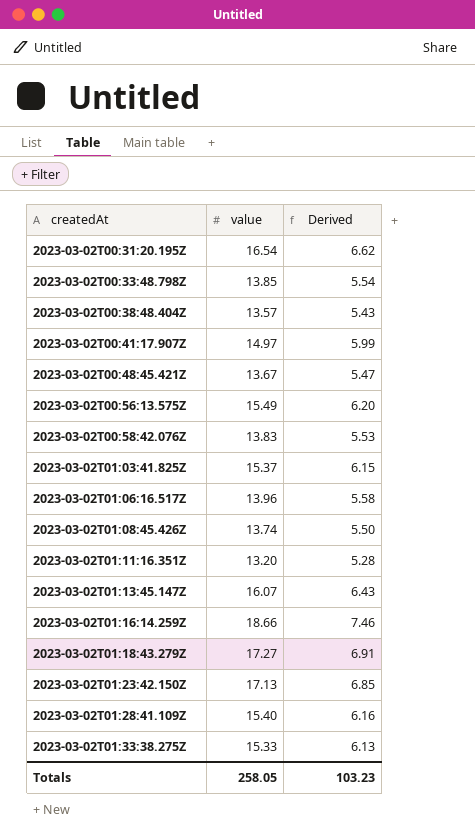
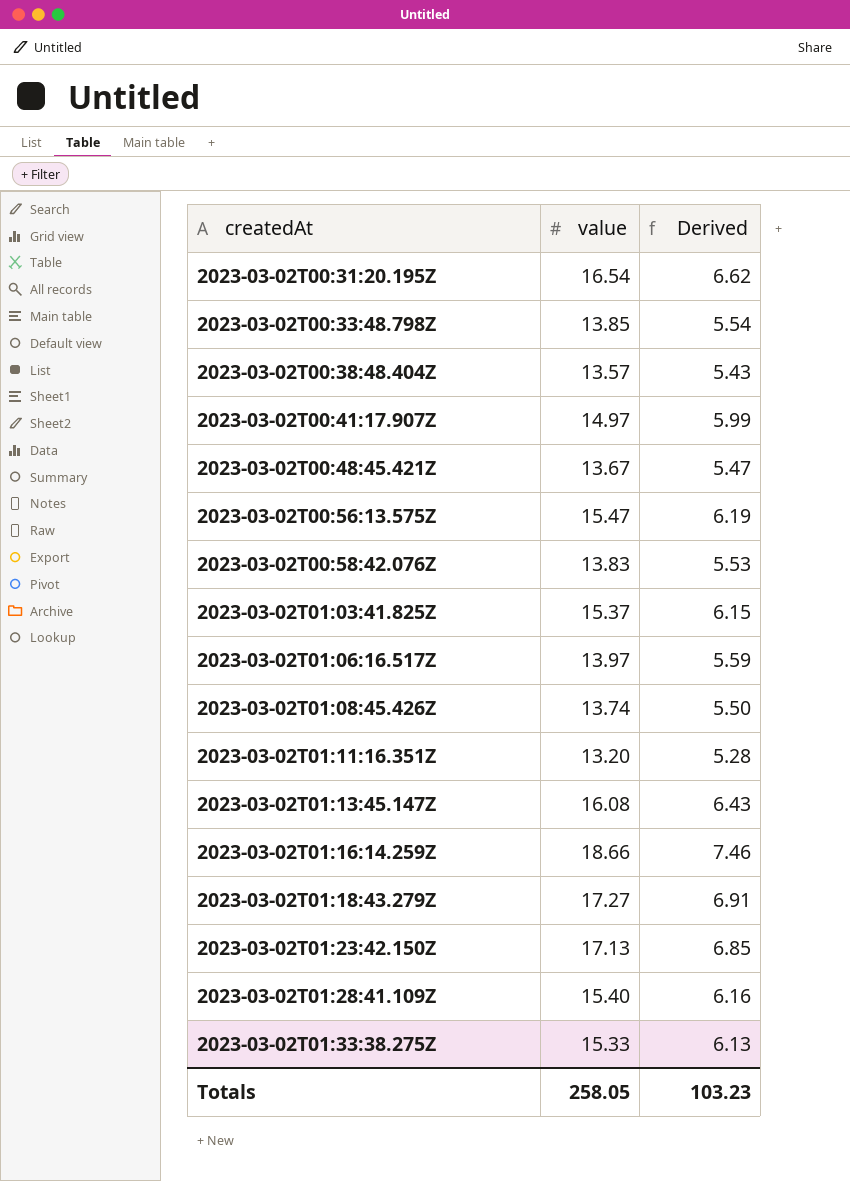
2023-03-02T00:56:13.575Z | value: 15.49 -> 15.47
2023-03-02T00:56:13.575Z | Derived: 6.20 -> 6.19
2023-03-02T01:06:16.517Z | value: 13.96 -> 13.97
2023-03-02T01:06:16.517Z | Derived: 5.58 -> 5.59
2023-03-02T01:13:45.147Z | value: 16.07 -> 16.08

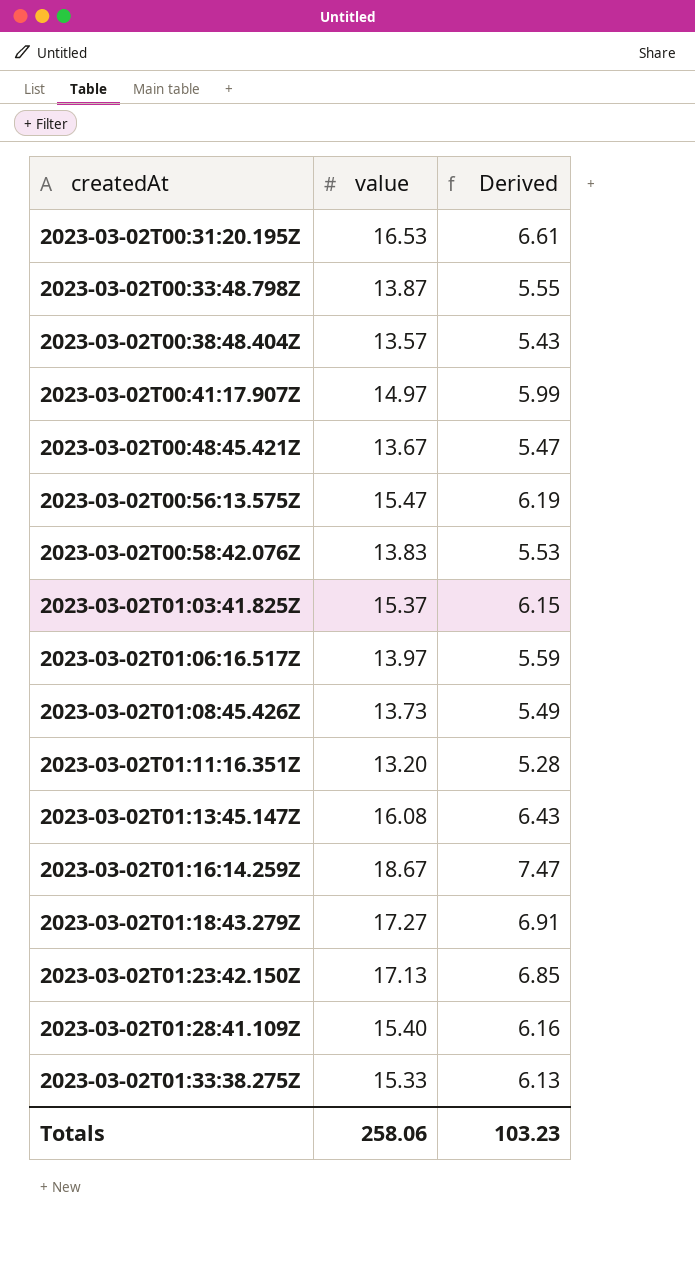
2023-03-02T00:31:20.195Z | value: 16.54 -> 16.53
2023-03-02T00:31:20.195Z | Derived: 6.62 -> 6.61
2023-03-02T00:33:48.798Z | value: 13.85 -> 13.87
2023-03-02T00:33:48.798Z | Derived: 5.54 -> 5.55
2023-03-02T01:08:45.426Z | value: 13.74 -> 13.73
2023-03-02T01:08:45.426Z | Derived: 5.50 -> 5.49
2023-03-02T01:16:14.259Z | value: 18.66 -> 18.67
2023-03-02T01:16:14.259Z | Derived: 7.46 -> 7.47
Totals | value: 258.05 -> 258.06

